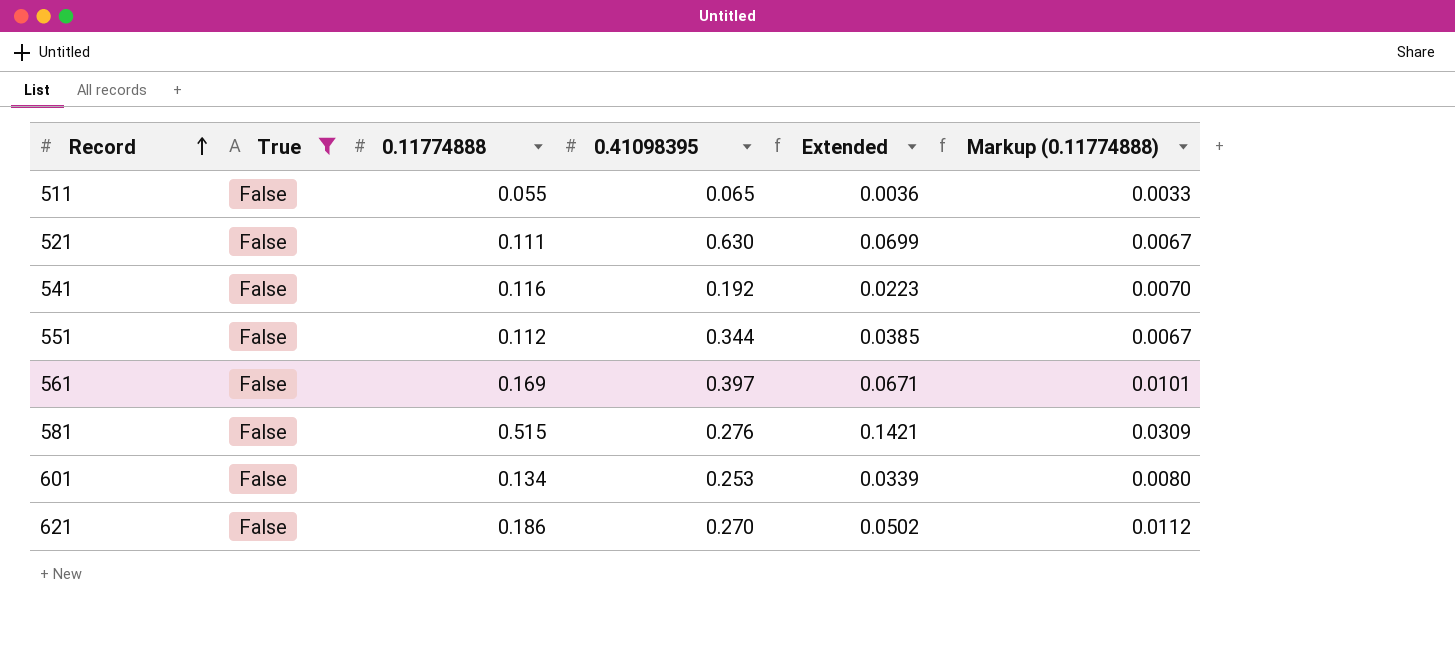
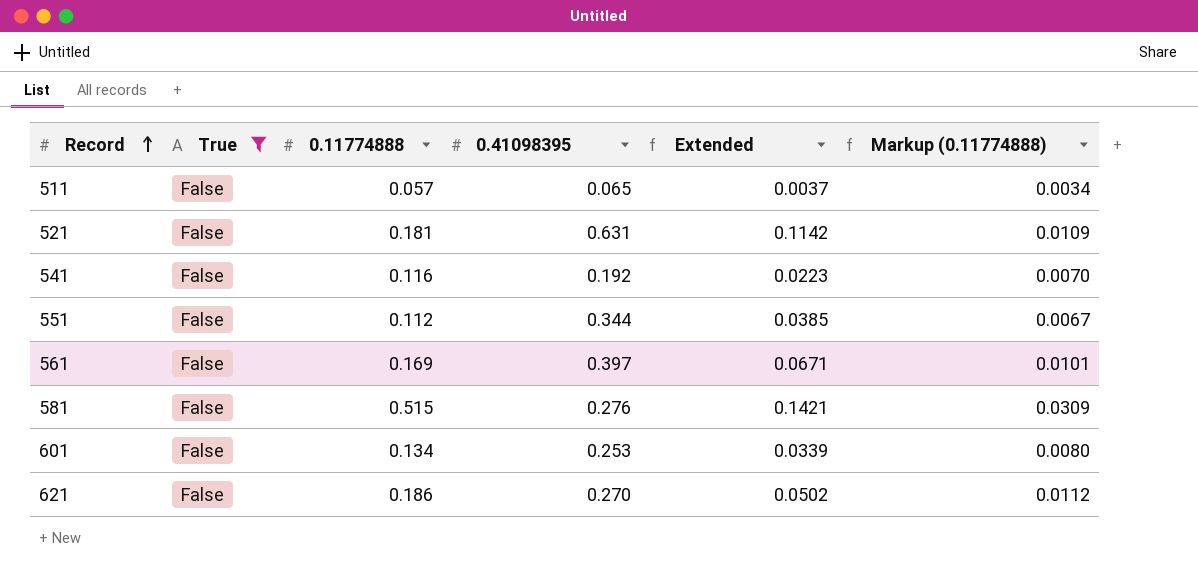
511 | 0.11774888: 0.055 -> 0.057
511 | Extended: 0.0036 -> 0.0037
511 | Markup (0.11774888): 0.0033 -> 0.0034
521 | 0.11774888: 0.111 -> 0.181
521 | 0.41098395: 0.630 -> 0.631
521 | Extended: 0.0699 -> 0.1142
521 | Markup (0.11774888): 0.0067 -> 0.0109

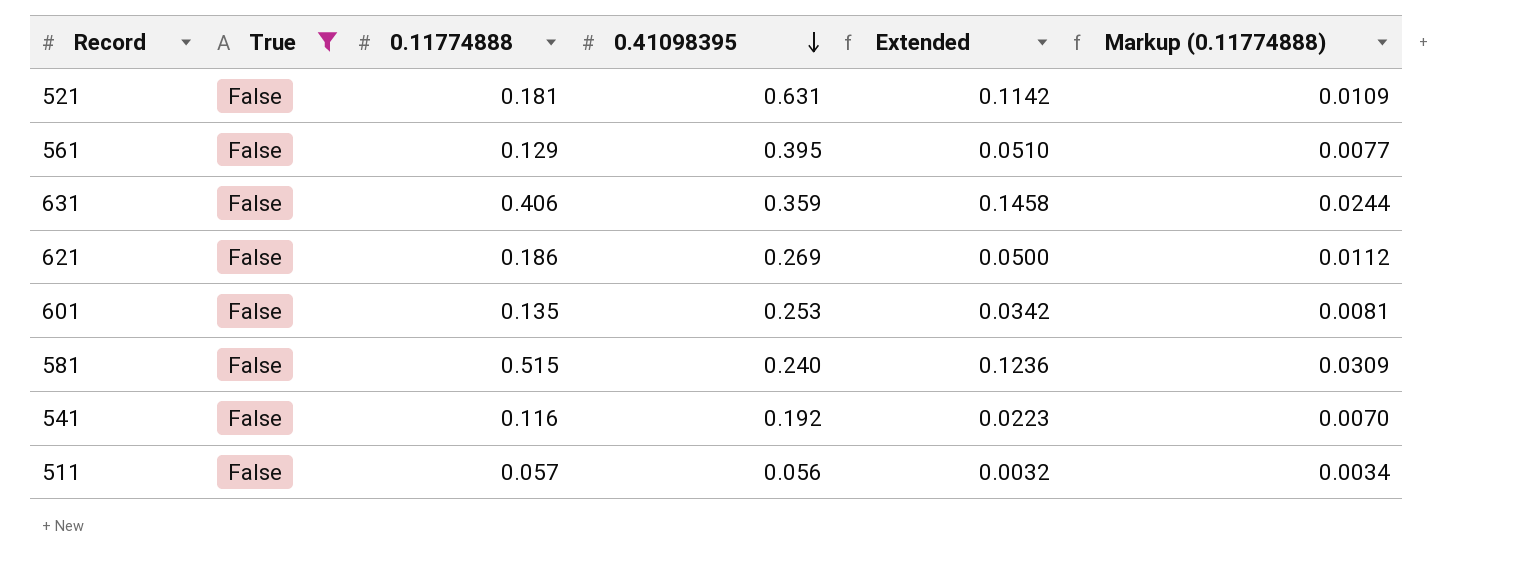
row order: Record ascending -> 0.41098395 descending
row 551: False | 0.112 | 0.344 | 0.0385 | 0.0067 -> none
561 | 0.11774888: 0.169 -> 0.129
561 | 0.41098395: 0.397 -> 0.395
561 | Extended: 0.0671 -> 0.0510
561 | Markup (0.11774888): 0.0101 -> 0.0077
row 631: none -> False | 0.406 | 0.359 | 0.1458 | 0.0244
621 | 0.41098395: 0.270 -> 0.269
621 | Extended: 0.0502 -> 0.0500
601 | 0.11774888: 0.134 -> 0.135
601 | Extended: 0.0339 -> 0.0342
601 | Markup (0.11774888): 0.0080 -> 0.0081
581 | 0.41098395: 0.276 -> 0.240
581 | Extended: 0.1421 -> 0.1236
511 | 0.41098395: 0.065 -> 0.056
511 | Extended: 0.0037 -> 0.0032

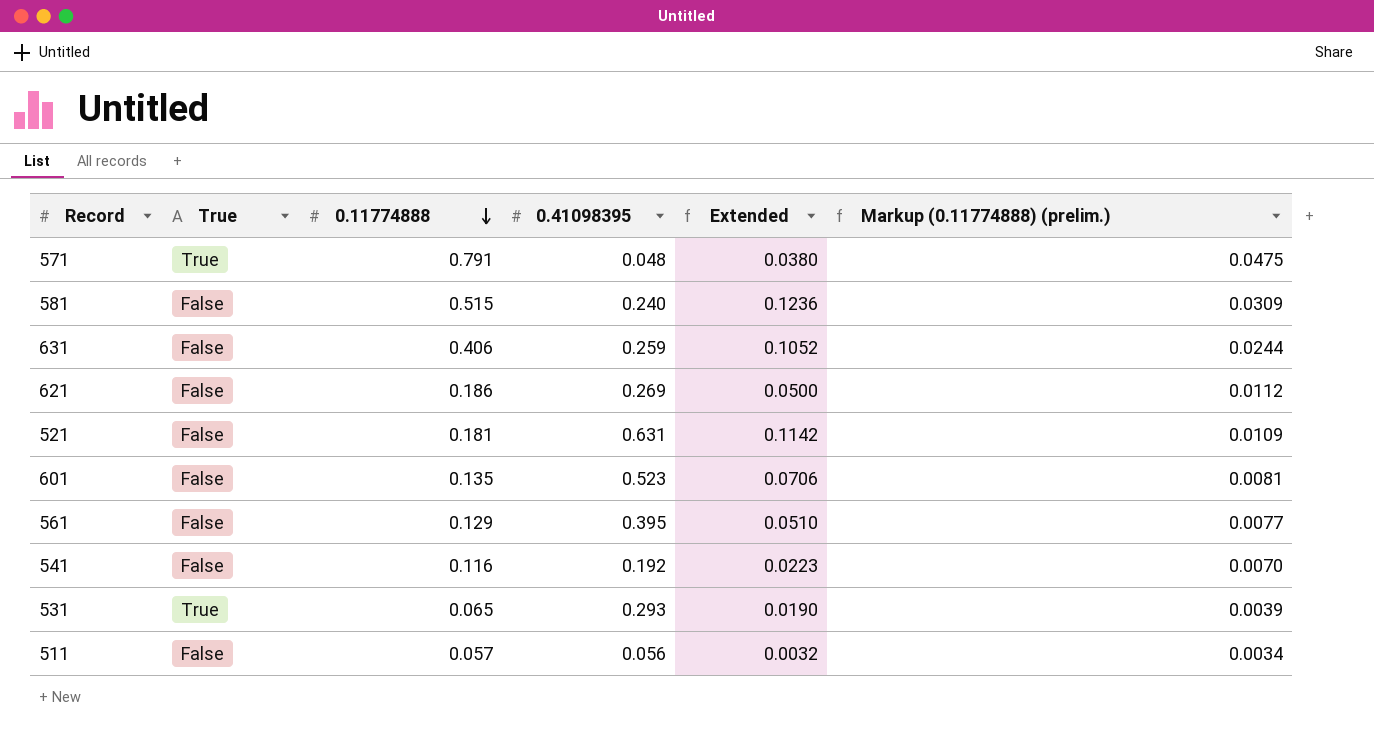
filter: True = False -> none
row order: 0.41098395 descending -> 0.11774888 descending
column name: Markup (0.11774888) -> Markup (0.11774888) (prelim.)
631 | 0.41098395: 0.359 -> 0.259
631 | Extended: 0.1458 -> 0.1052
601 | 0.41098395: 0.253 -> 0.523
601 | Extended: 0.0342 -> 0.0706

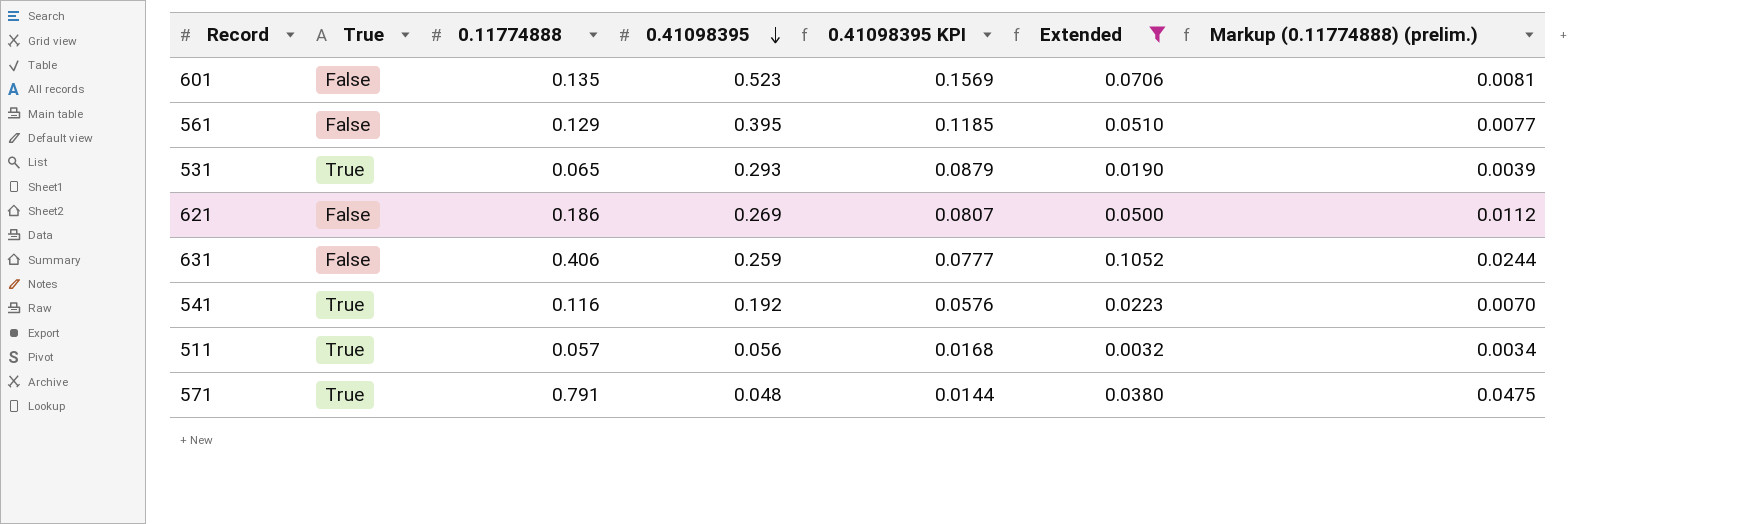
filter: none -> Extended <= 0.1052
row order: 0.11774888 descending -> 0.41098395 descending
column 0.41098395 KPI | formula: none -> [0.41098395] * 0.3
541 | True: False -> True
511 | True: False -> True

